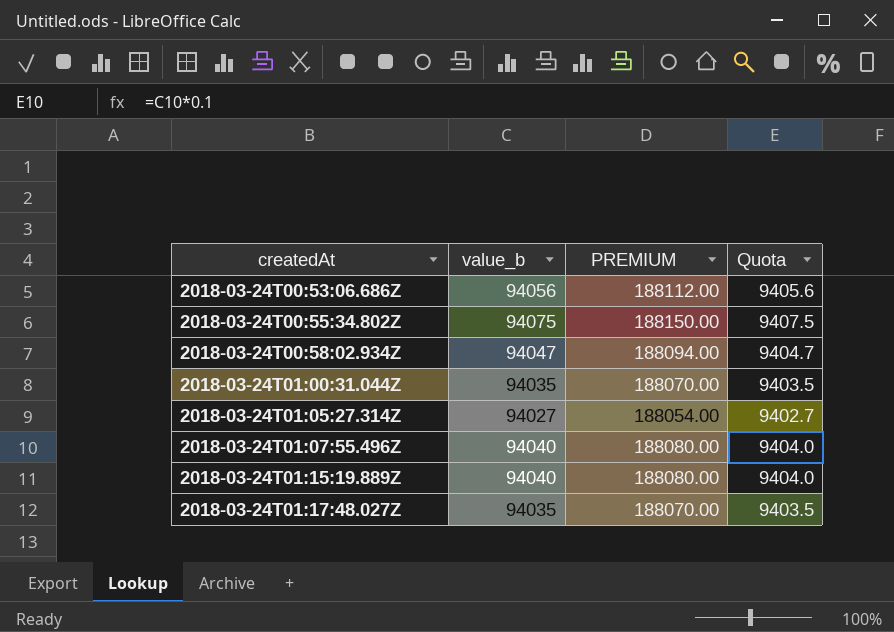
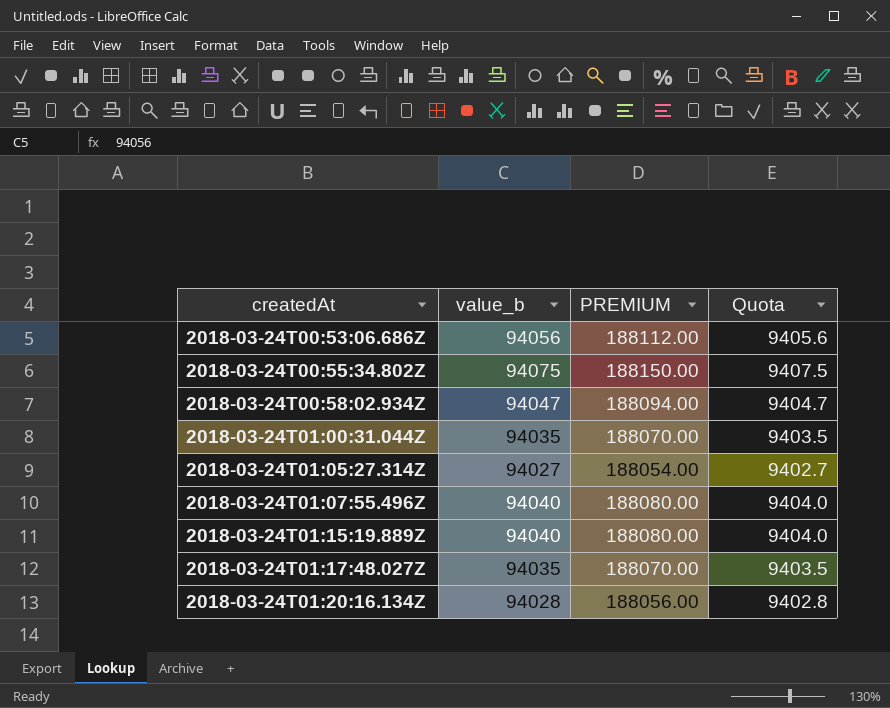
row 2018-03-24T01:20:16.134Z: none -> 94028 | 188056.00 | 9402.8

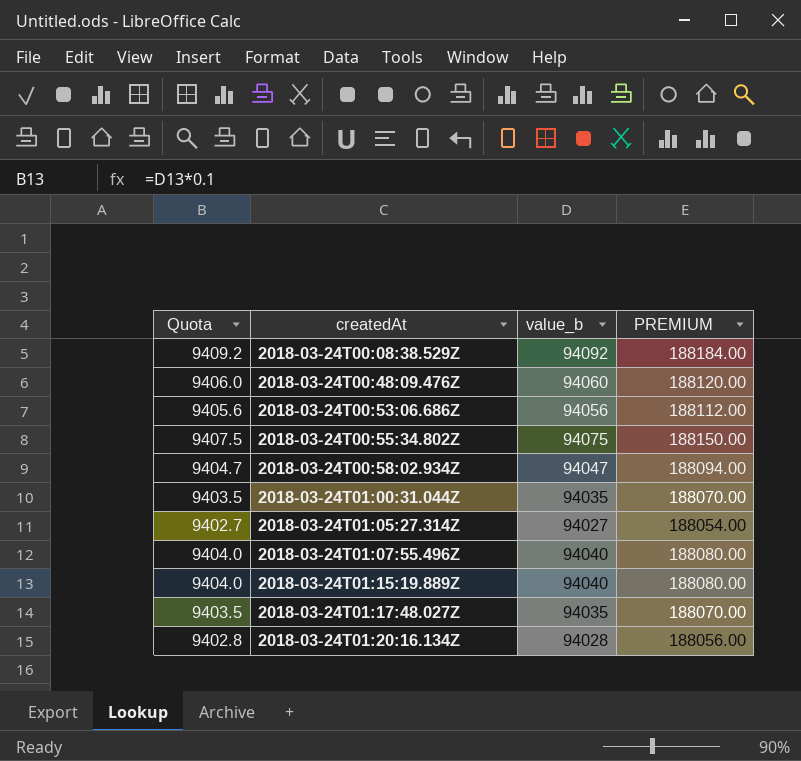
column Quota | position: 4 -> 1
row 2018-03-24T00:08:38.529Z: none -> 9409.2 | 94092 | 188184.00
row 2018-03-24T00:48:09.476Z: none -> 9406.0 | 94060 | 188120.00

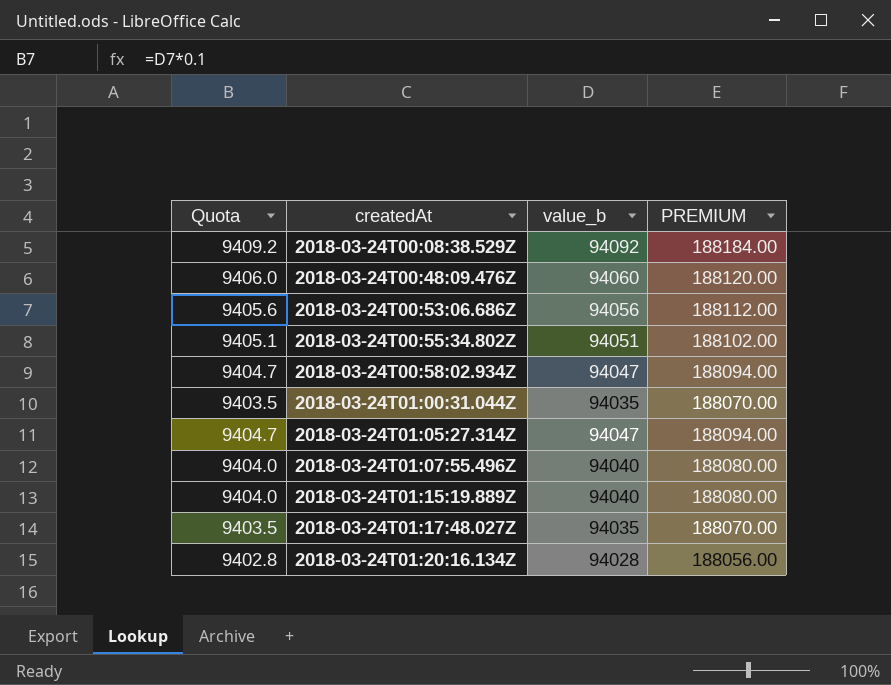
2018-03-24T00:55:34.802Z | Quota: 9407.5 -> 9405.1
2018-03-24T00:55:34.802Z | value_b: 94075 -> 94051
2018-03-24T00:55:34.802Z | PREMIUM: 188150.00 -> 188102.00
2018-03-24T01:05:27.314Z | Quota: 9402.7 -> 9404.7
2018-03-24T01:05:27.314Z | value_b: 94027 -> 94047
2018-03-24T01:05:27.314Z | PREMIUM: 188054.00 -> 188094.00

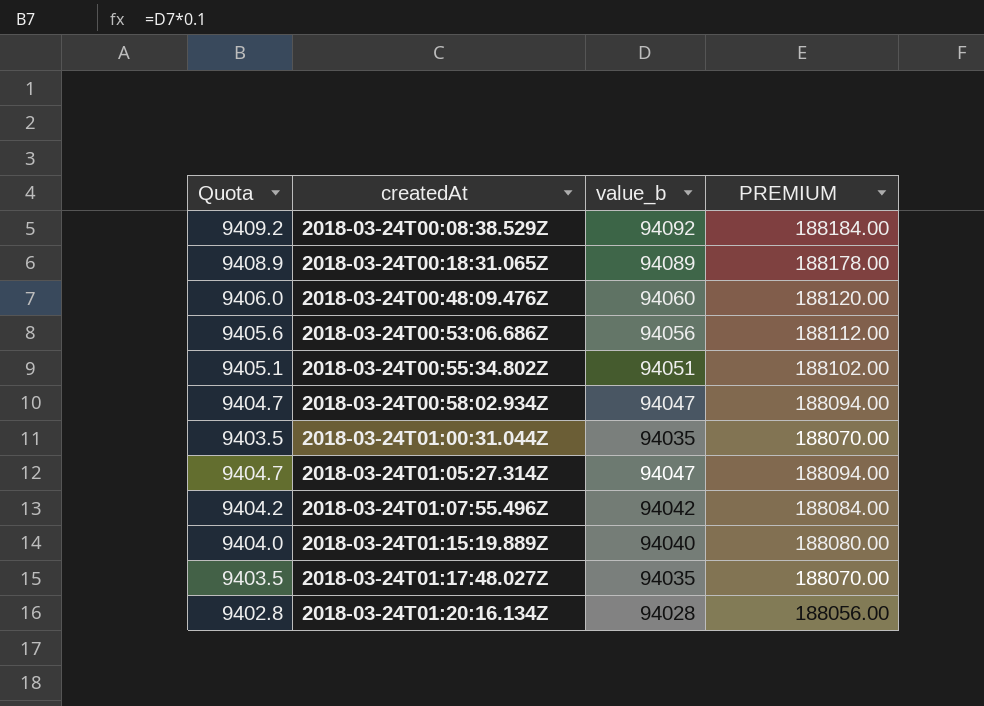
row 2018-03-24T00:18:31.065Z: none -> 9408.9 | 94089 | 188178.00
2018-03-24T01:07:55.496Z | Quota: 9404.0 -> 9404.2
2018-03-24T01:07:55.496Z | value_b: 94040 -> 94042
2018-03-24T01:07:55.496Z | PREMIUM: 188080.00 -> 188084.00

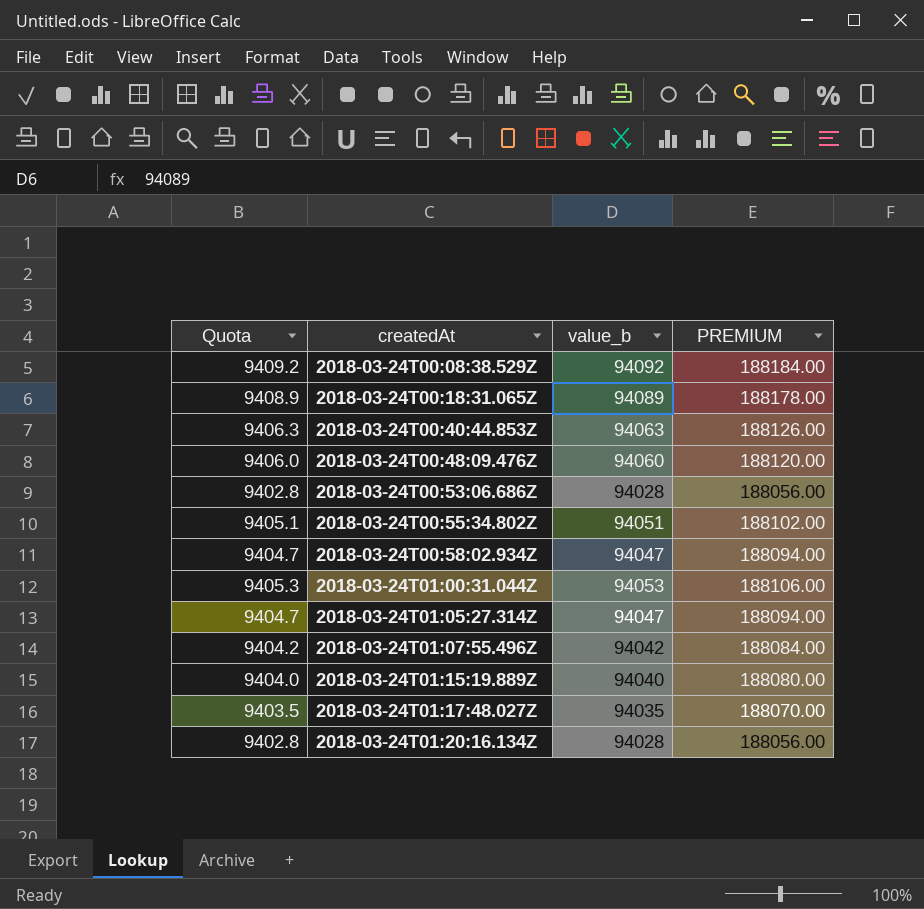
row 2018-03-24T00:40:44.853Z: none -> 9406.3 | 94063 | 188126.00
2018-03-24T00:53:06.686Z | Quota: 9405.6 -> 9402.8
2018-03-24T00:53:06.686Z | value_b: 94056 -> 94028
2018-03-24T00:53:06.686Z | PREMIUM: 188112.00 -> 188056.00
2018-03-24T01:00:31.044Z | Quota: 9403.5 -> 9405.3
2018-03-24T01:00:31.044Z | value_b: 94035 -> 94053
2018-03-24T01:00:31.044Z | PREMIUM: 188070.00 -> 188106.00

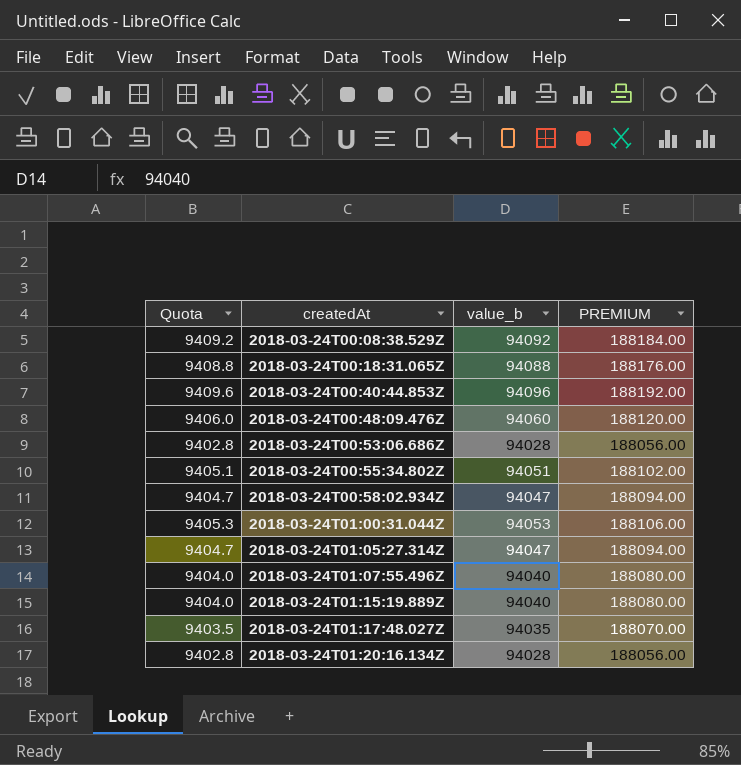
2018-03-24T00:18:31.065Z | Quota: 9408.9 -> 9408.8
2018-03-24T00:18:31.065Z | value_b: 94089 -> 94088
2018-03-24T00:18:31.065Z | PREMIUM: 188178.00 -> 188176.00
2018-03-24T00:40:44.853Z | Quota: 9406.3 -> 9409.6
2018-03-24T00:40:44.853Z | value_b: 94063 -> 94096
2018-03-24T00:40:44.853Z | PREMIUM: 188126.00 -> 188192.00
2018-03-24T01:07:55.496Z | Quota: 9404.2 -> 9404.0
2018-03-24T01:07:55.496Z | value_b: 94042 -> 94040
2018-03-24T01:07:55.496Z | PREMIUM: 188084.00 -> 188080.00

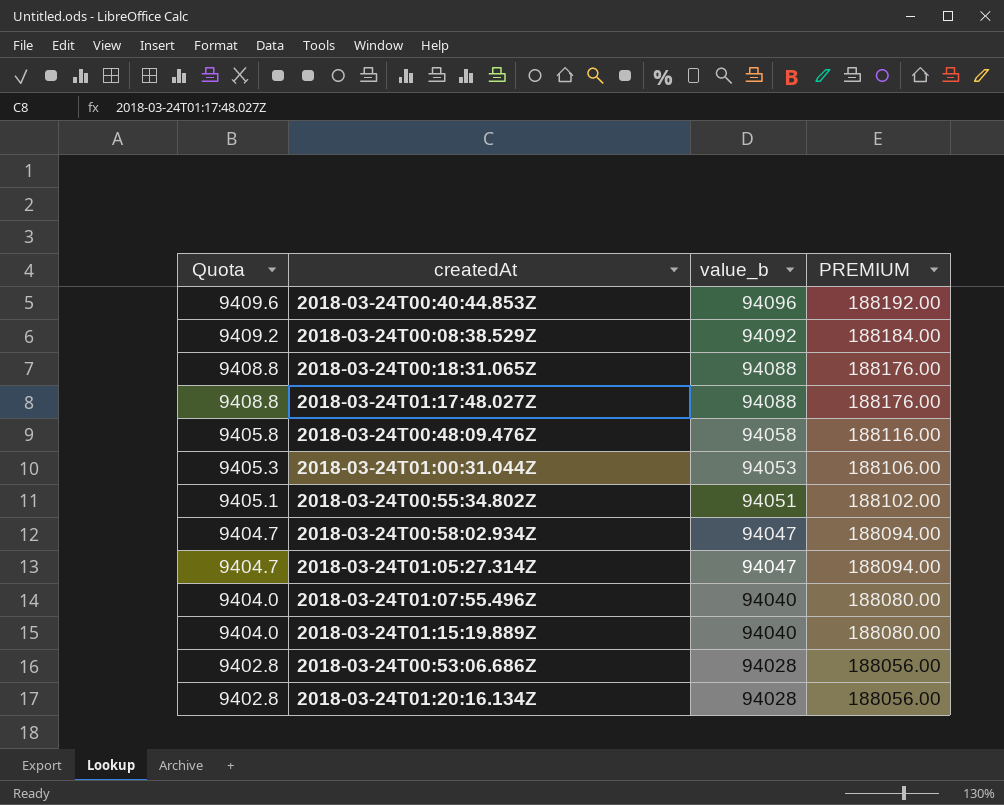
row order: createdAt ascending -> Quota descending
2018-03-24T01:17:48.027Z | Quota: 9403.5 -> 9408.8
2018-03-24T01:17:48.027Z | value_b: 94035 -> 94088
2018-03-24T01:17:48.027Z | PREMIUM: 188070.00 -> 188176.00
2018-03-24T00:48:09.476Z | Quota: 9406.0 -> 9405.8
2018-03-24T00:48:09.476Z | value_b: 94060 -> 94058
2018-03-24T00:48:09.476Z | PREMIUM: 188120.00 -> 188116.00

